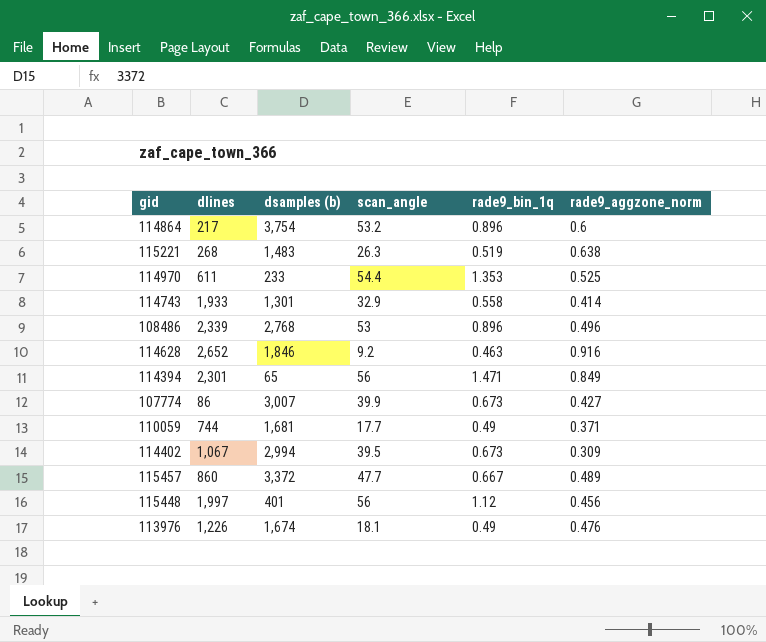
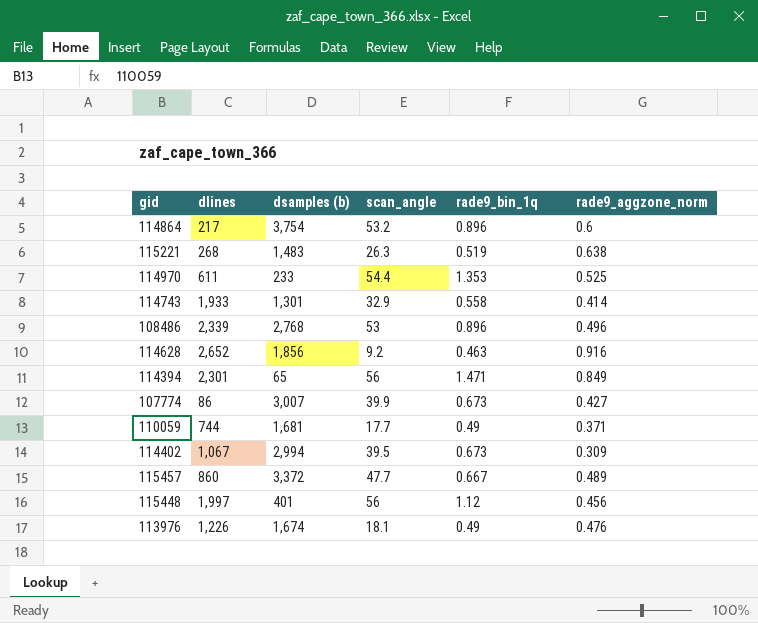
114628 | dsamples (b): 1,846 -> 1,856

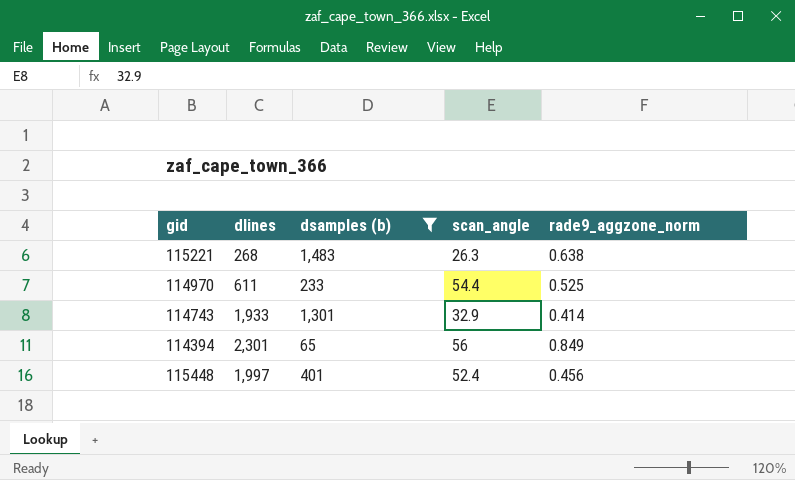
filter: none -> dsamples (b) <= 1,483
column rade9_bin_1q | position: 5 -> none
115448 | scan_angle: 56 -> 52.4

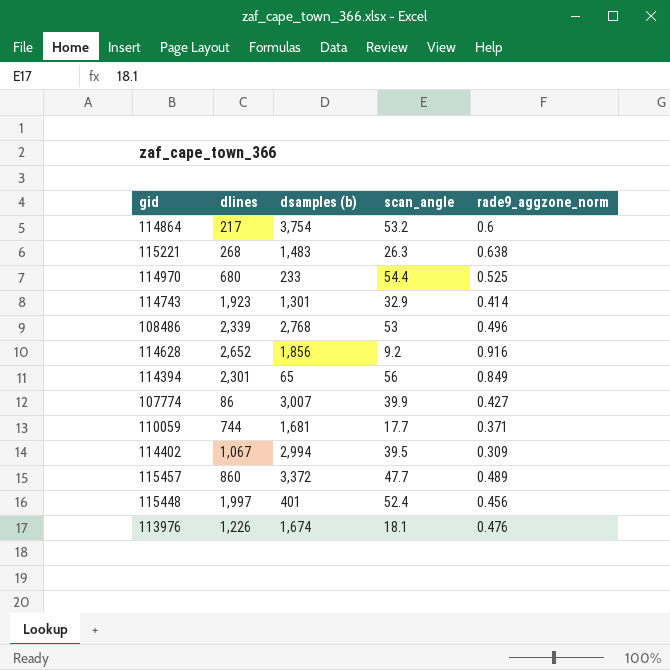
filter: dsamples (b) <= 1,483 -> none
114970 | dlines: 611 -> 680
114743 | dlines: 1,933 -> 1,923

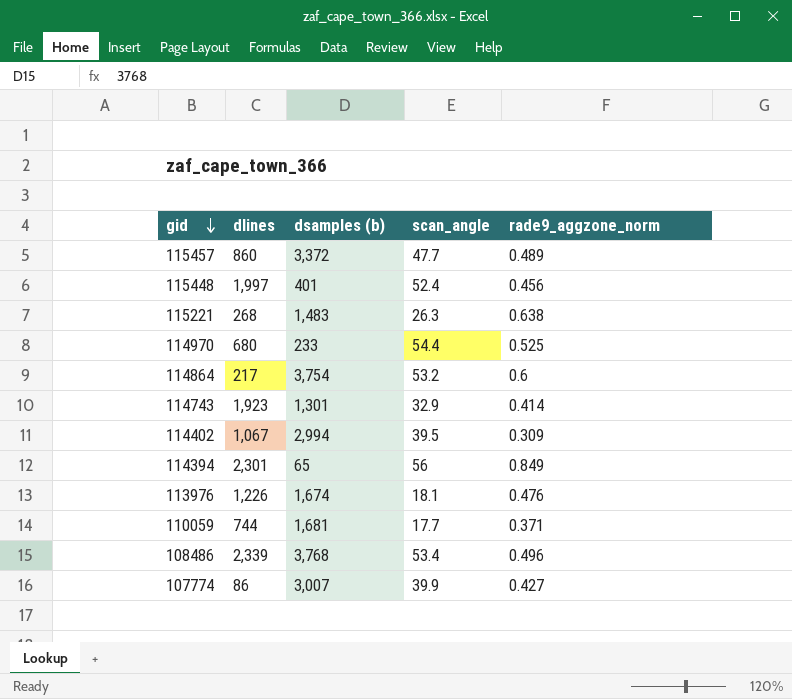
row order: none -> gid descending
row 114628: 2,652 | 1,856 | 9.2 | 0.916 -> none
108486 | dsamples (b): 2,768 -> 3,768
108486 | scan_angle: 53 -> 53.4

